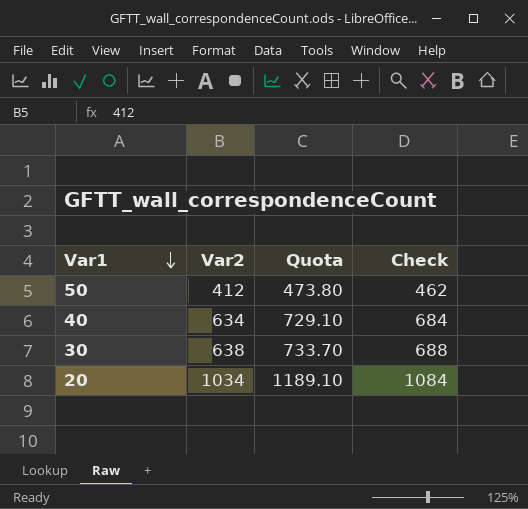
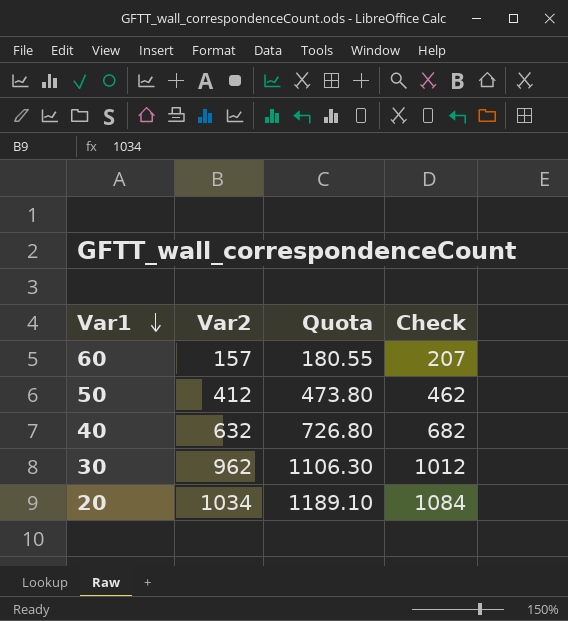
row 60: none -> 157 | 180.55 | 207
40 | Var2: 634 -> 632
40 | Quota: 729.10 -> 726.80
40 | Check: 684 -> 682
30 | Var2: 638 -> 962
30 | Quota: 733.70 -> 1106.30
30 | Check: 688 -> 1012

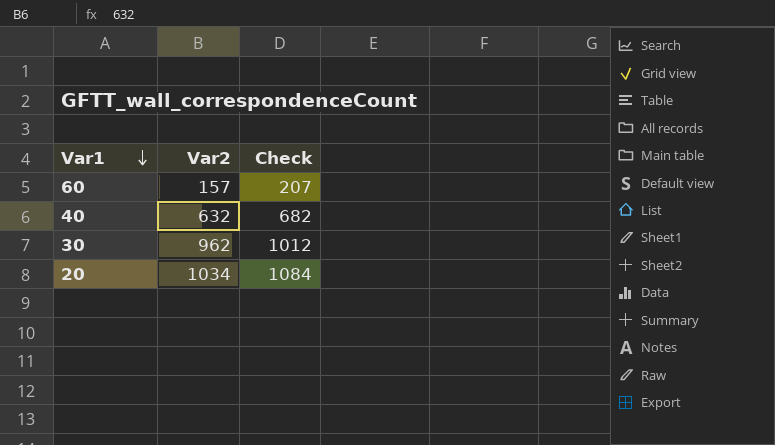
column Quota | formula: [Var2] * 1.15 -> none
row 50: 412 | 473.80 | 462 -> none

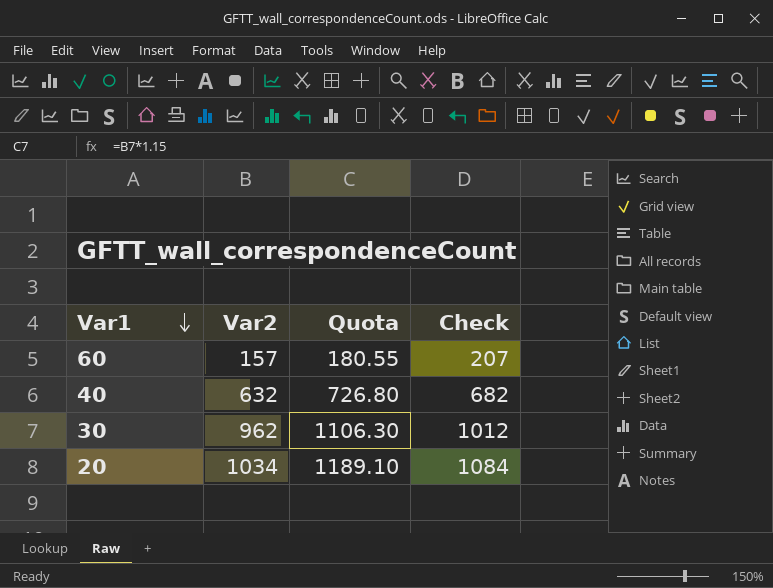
column Quota | formula: none -> [Var2] * 1.15

